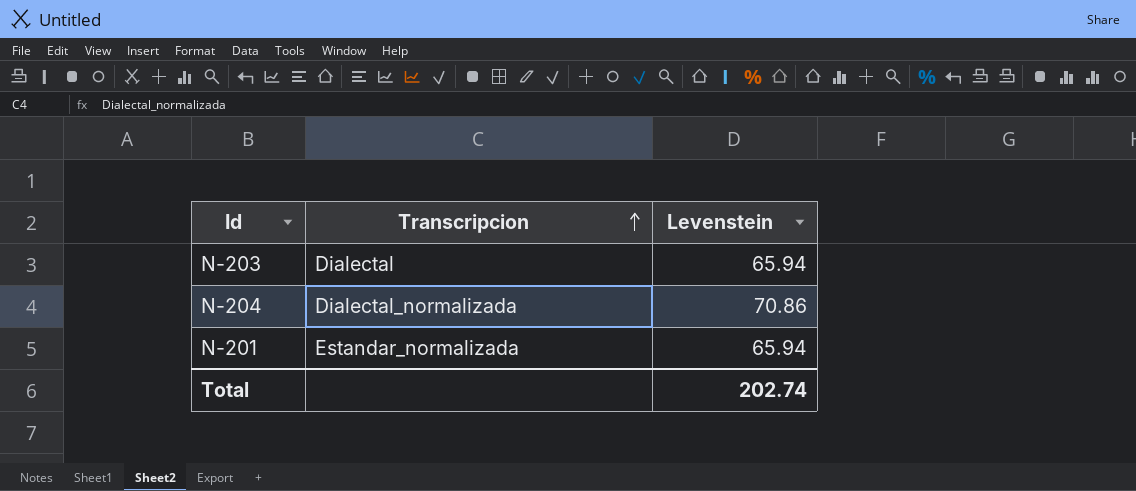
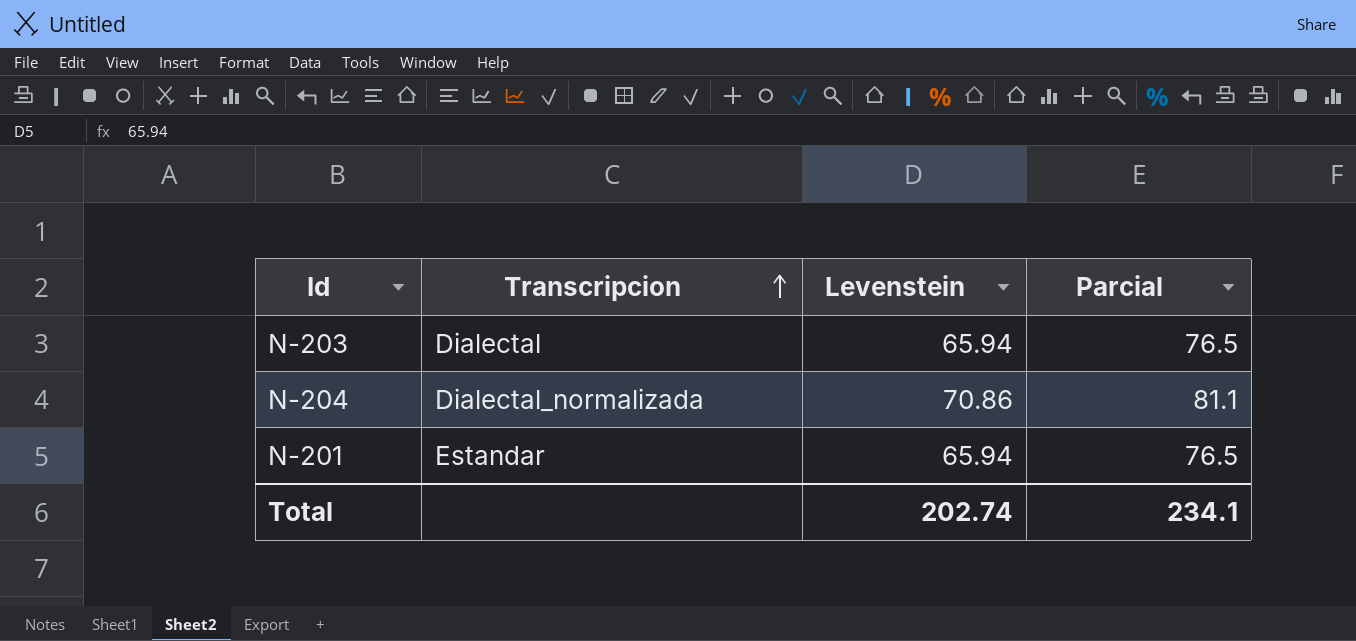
column Parcial | position: none -> 4
N-201 | Transcripcion: Estandar_normalizada -> Estandar

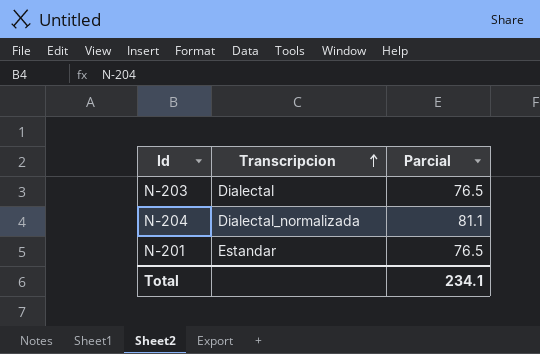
column Levenstein | position: 3 -> none

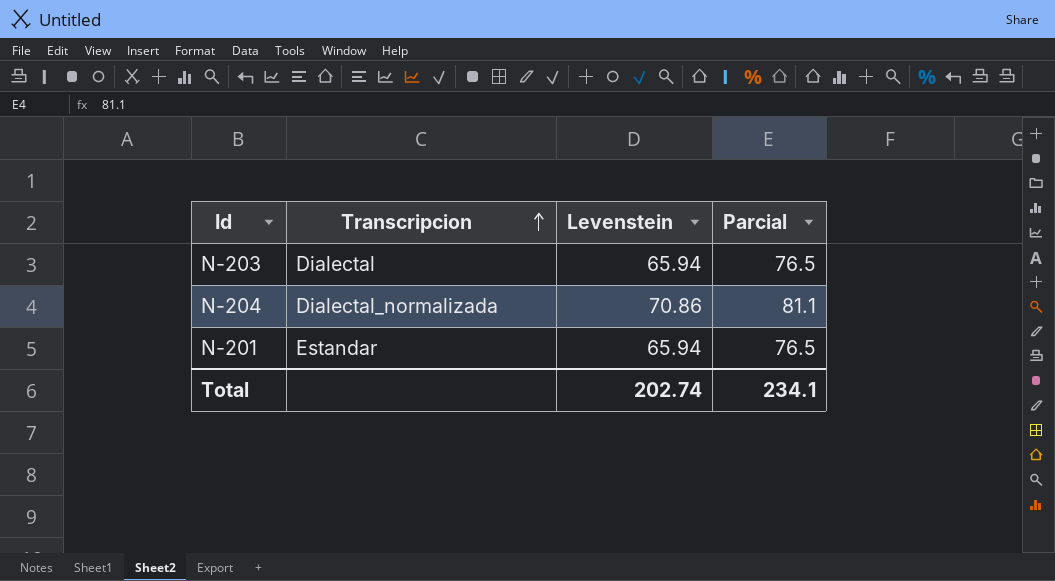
column Levenstein | position: none -> 3

